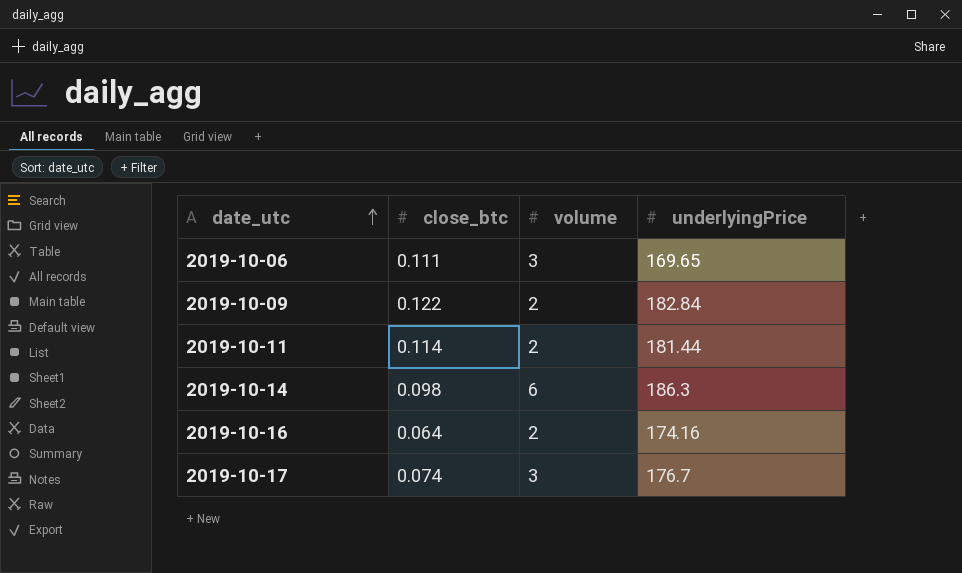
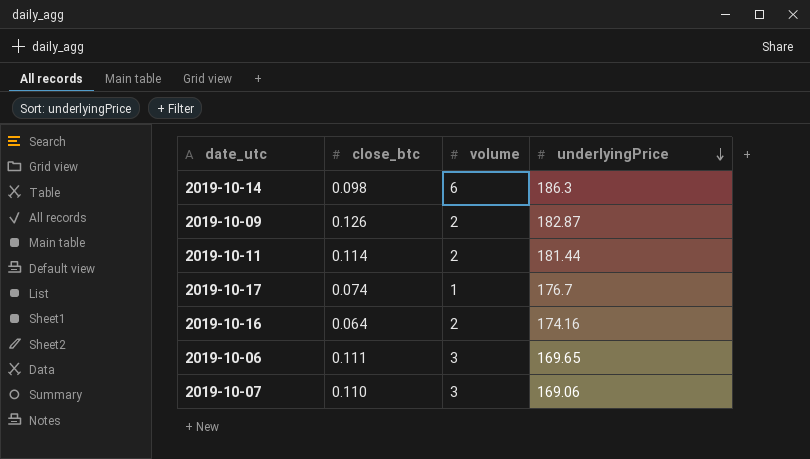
row order: date_utc ascending -> underlyingPrice descending
2019-10-09 | close_btc: 0.122 -> 0.126
2019-10-09 | underlyingPrice: 182.84 -> 182.87
2019-10-17 | volume: 3 -> 1
row 2019-10-07: none -> 0.110 | 3 | 169.06

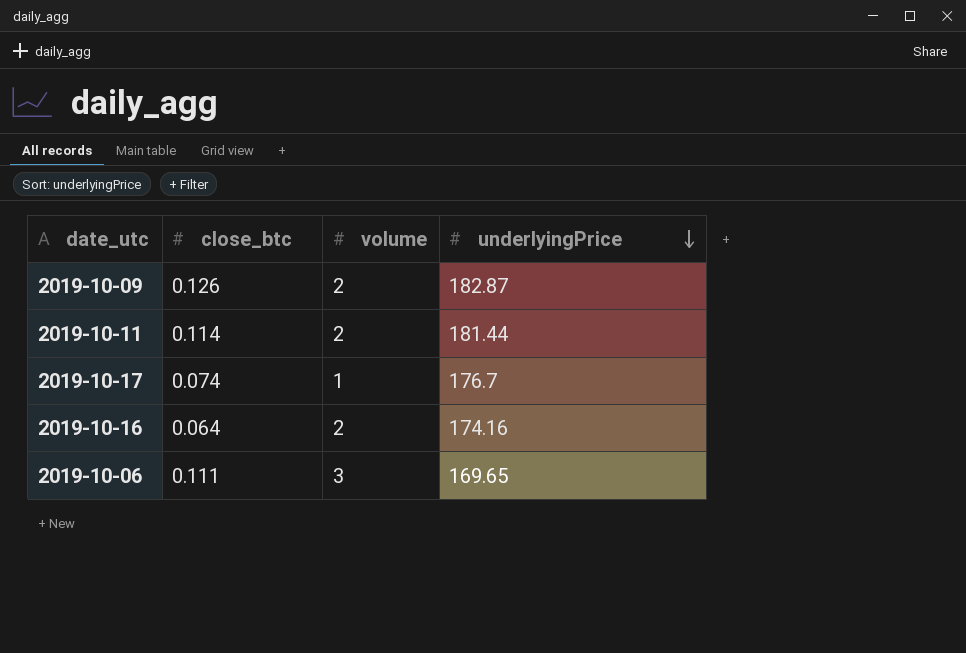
row 2019-10-14: 0.098 | 6 | 186.3 -> none
row 2019-10-07: 0.110 | 3 | 169.06 -> none

